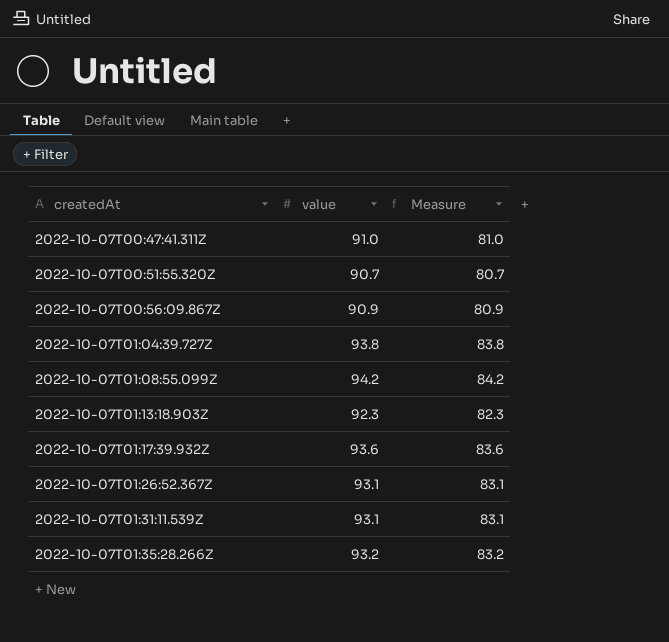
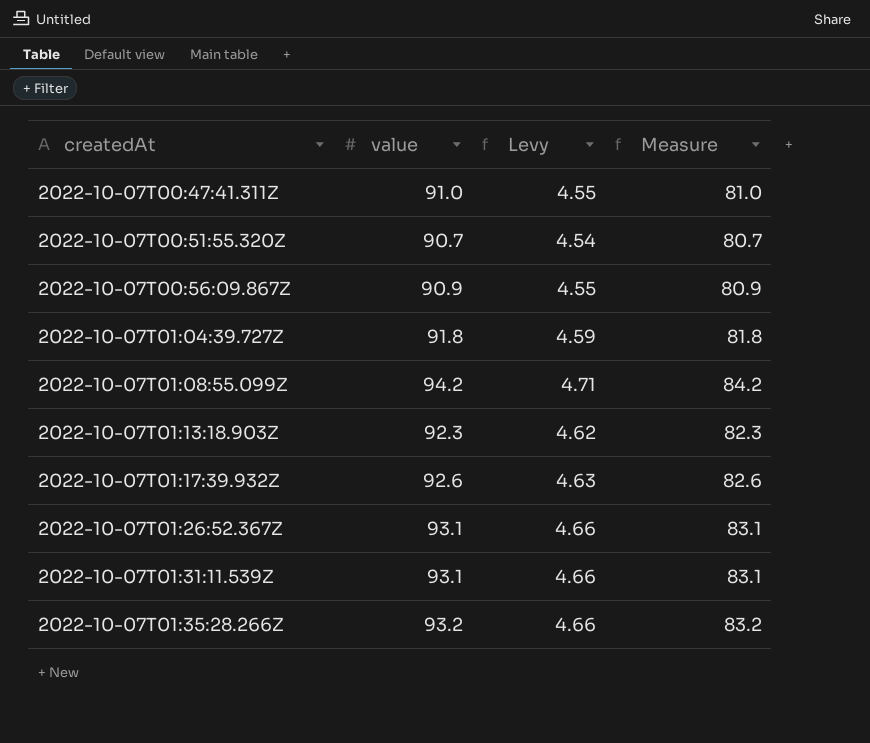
column Levy | formula: none -> [value] * 0.05
2022-10-07T01:04:39.727Z | value: 93.8 -> 91.8
2022-10-07T01:04:39.727Z | Measure: 83.8 -> 81.8
2022-10-07T01:17:39.932Z | value: 93.6 -> 92.6
2022-10-07T01:17:39.932Z | Measure: 83.6 -> 82.6

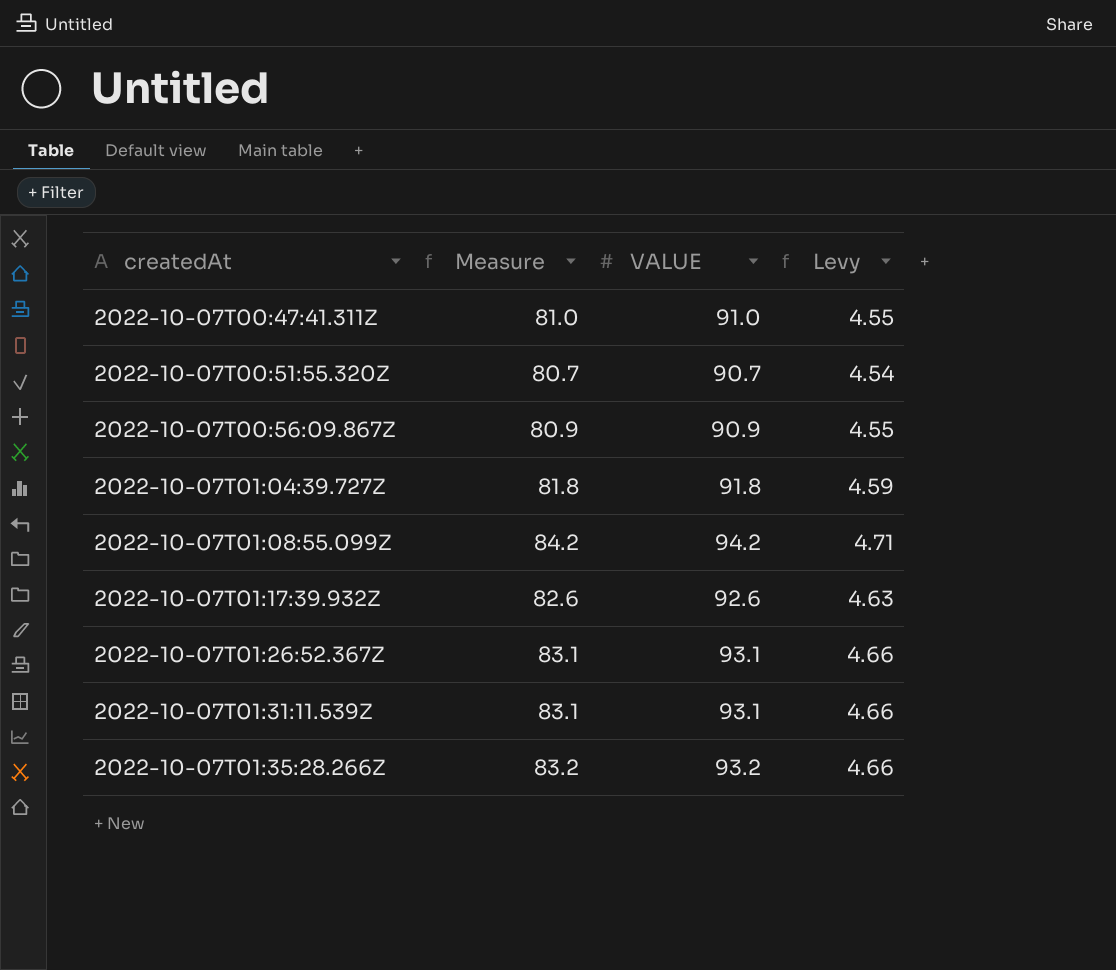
column Measure | position: 4 -> 2
column name: value -> VALUE
row 2022-10-07T01:13:18.903Z: 92.3 | 4.62 | 82.3 -> none

